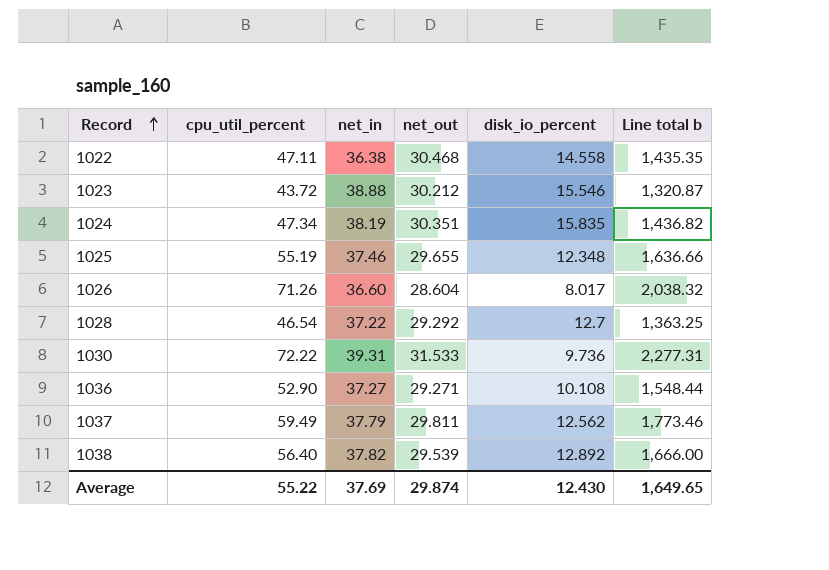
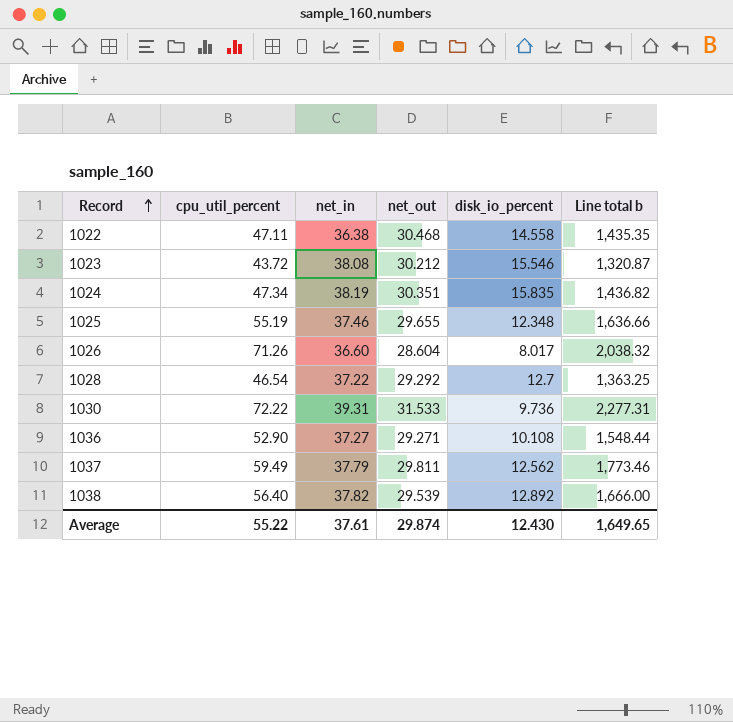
1023 | net_in: 38.88 -> 38.08
Average | net_in: 37.69 -> 37.61

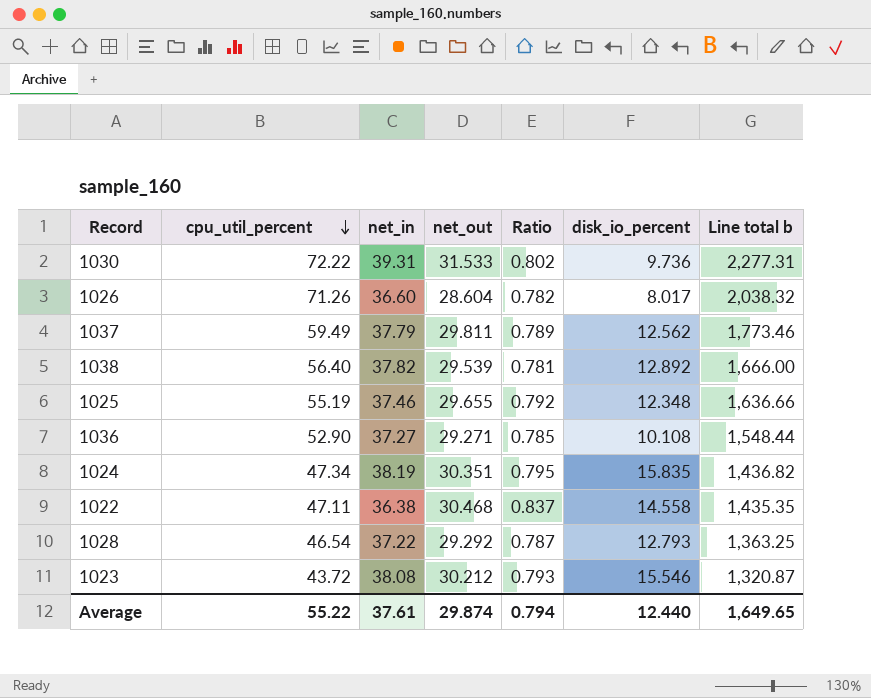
row order: Record ascending -> cpu_util_percent descending
column Ratio | formula: none -> [net_out] / [net_in]
1028 | disk_io_percent: 12.7 -> 12.793
Average | disk_io_percent: 12.430 -> 12.440

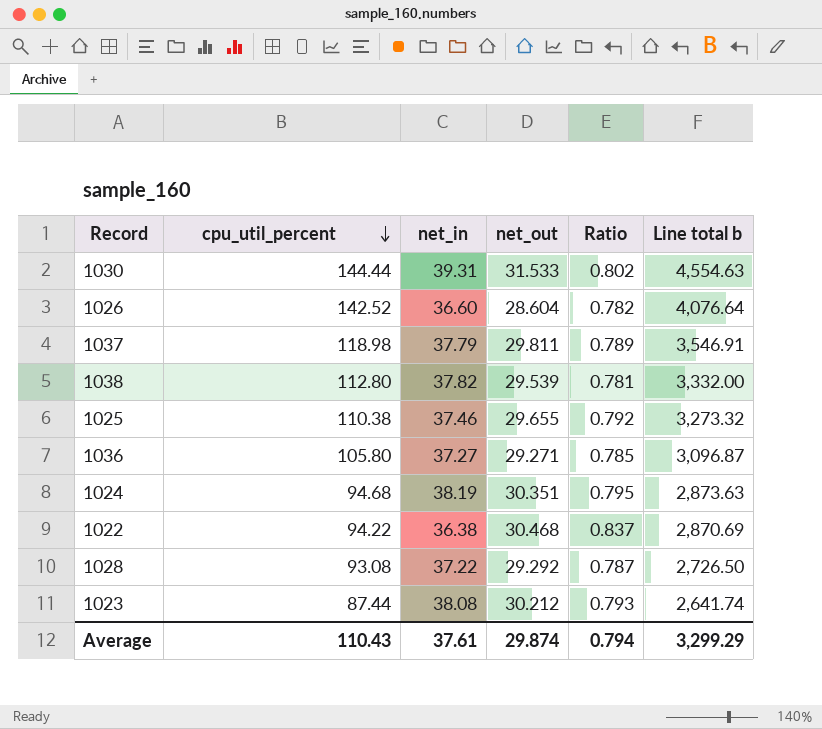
column disk_io_percent | position: 6 -> none
1030 | cpu_util_percent: 72.22 -> 144.44
1030 | Line total b: 2,277.31 -> 4,554.63
1026 | cpu_util_percent: 71.26 -> 142.52
1026 | Line total b: 2,038.32 -> 4,076.64
1037 | cpu_util_percent: 59.49 -> 118.98
1037 | Line total b: 1,773.46 -> 3,546.91
1038 | cpu_util_percent: 56.40 -> 112.80
1038 | Line total b: 1,666.00 -> 3,332.00
1025 | cpu_util_percent: 55.19 -> 110.38
1025 | Line total b: 1,636.66 -> 3,273.32
1036 | cpu_util_percent: 52.90 -> 105.80
1036 | Line total b: 1,548.44 -> 3,096.87
1024 | cpu_util_percent: 47.34 -> 94.68
1024 | Line total b: 1,436.82 -> 2,873.63
1022 | cpu_util_percent: 47.11 -> 94.22
1022 | Line total b: 1,435.35 -> 2,870.69
1028 | cpu_util_percent: 46.54 -> 93.08
1028 | Line total b: 1,363.25 -> 2,726.50
1023 | cpu_util_percent: 43.72 -> 87.44
1023 | Line total b: 1,320.87 -> 2,641.74
Average | cpu_util_percent: 55.22 -> 110.43
Average | Line total b: 1,649.65 -> 3,299.29

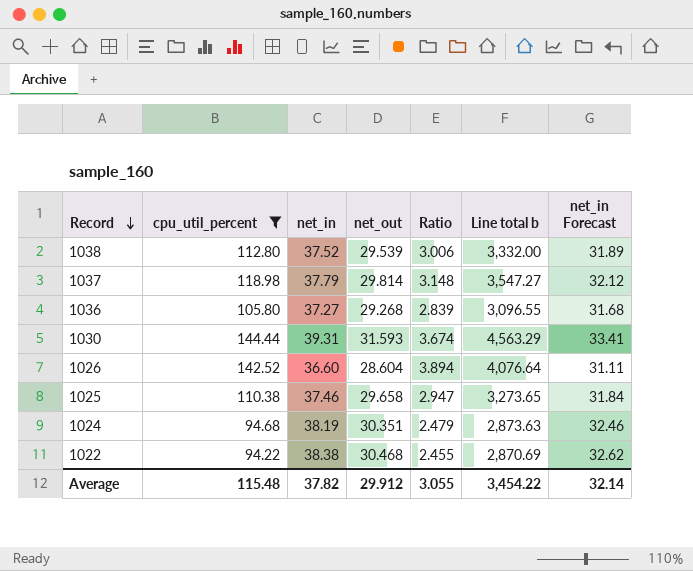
filter: none -> cpu_util_percent >= 94.22
row order: cpu_util_percent descending -> Record descending
column Ratio | formula: [net_out] / [net_in] -> [cpu_util_percent] / [net_in]
column net_in Forecast | formula: none -> [net_in] * 0.85
1038 | net_in: 37.82 -> 37.52
1037 | net_out: 29.811 -> 29.814
1037 | Line total b: 3,546.91 -> 3,547.27
1036 | net_out: 29.271 -> 29.268
1036 | Line total b: 3,096.87 -> 3,096.55
1030 | net_out: 31.533 -> 31.593
1030 | Line total b: 4,554.63 -> 4,563.29
1025 | net_out: 29.655 -> 29.658
1025 | Line total b: 3,273.32 -> 3,273.65
1022 | net_in: 36.38 -> 38.38
Average | cpu_util_percent: 110.43 -> 115.48
Average | net_in: 37.61 -> 37.82
Average | net_out: 29.874 -> 29.912
Average | Ratio: 0.794 -> 3.055
Average | Line total b: 3,299.29 -> 3,454.22

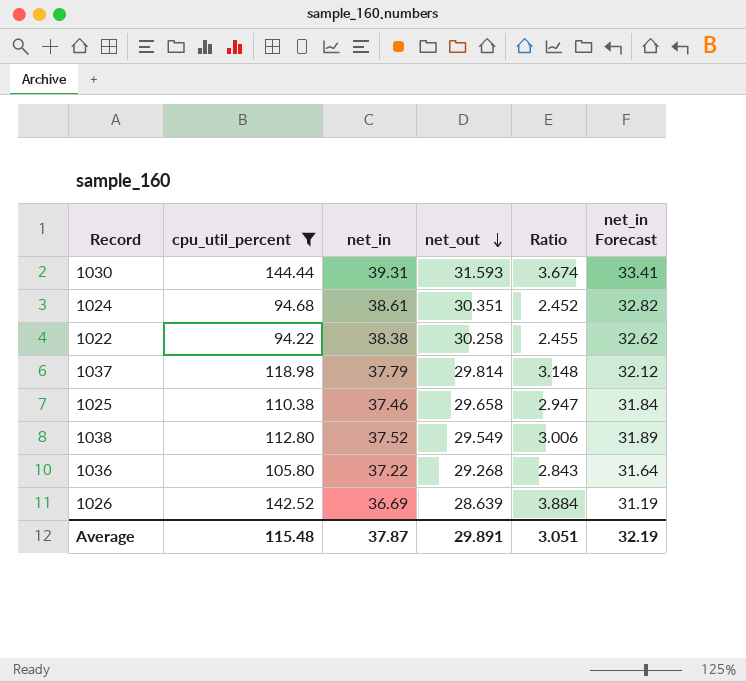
row order: Record descending -> net_out descending
column Line total b | formula: [cpu_util_percent] * [net_out] -> none
1024 | net_in: 38.19 -> 38.61
1024 | Ratio: 2.479 -> 2.452
1024 | net_in Forecast: 32.46 -> 32.82
1022 | net_out: 30.468 -> 30.258
1038 | net_out: 29.539 -> 29.549
1036 | net_in: 37.27 -> 37.22
1036 | Ratio: 2.839 -> 2.843
1036 | net_in Forecast: 31.68 -> 31.64
1026 | net_in: 36.60 -> 36.69
1026 | net_out: 28.604 -> 28.639
1026 | Ratio: 3.894 -> 3.884
1026 | net_in Forecast: 31.11 -> 31.19
Average | net_in: 37.82 -> 37.87
Average | net_out: 29.912 -> 29.891
Average | Ratio: 3.055 -> 3.051
Average | net_in Forecast: 32.14 -> 32.19

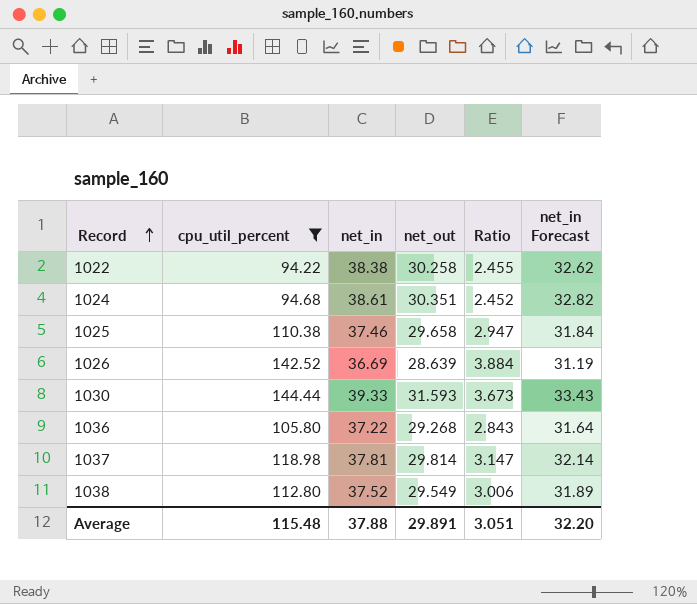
row order: net_out descending -> Record ascending
1030 | net_in: 39.31 -> 39.33
1030 | Ratio: 3.674 -> 3.673
1030 | net_in Forecast: 33.41 -> 33.43
1037 | net_in: 37.79 -> 37.81
1037 | Ratio: 3.148 -> 3.147
1037 | net_in Forecast: 32.12 -> 32.14
Average | net_in: 37.87 -> 37.88
Average | net_in Forecast: 32.19 -> 32.20

